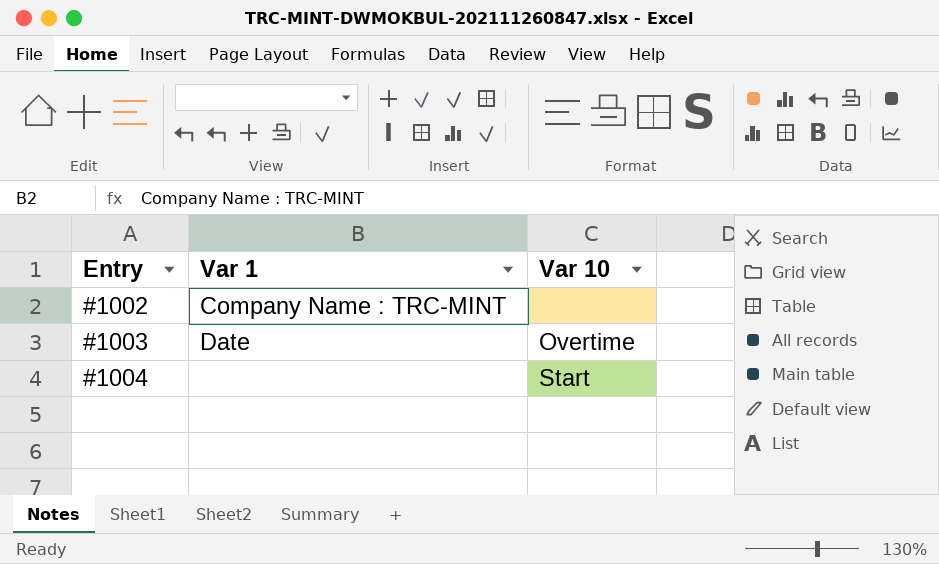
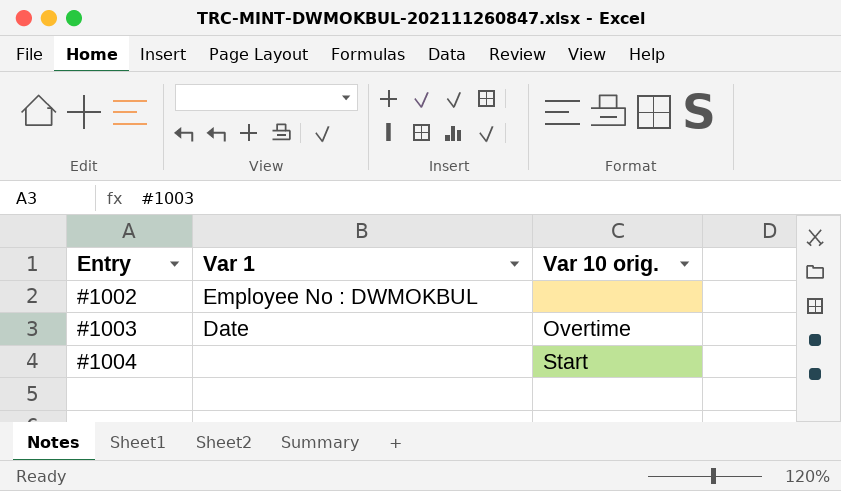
column name: Var 10 -> Var 10 orig.
#1002 | Var 1: Company Name : TRC-MINT -> Employee No : DWMOKBUL

